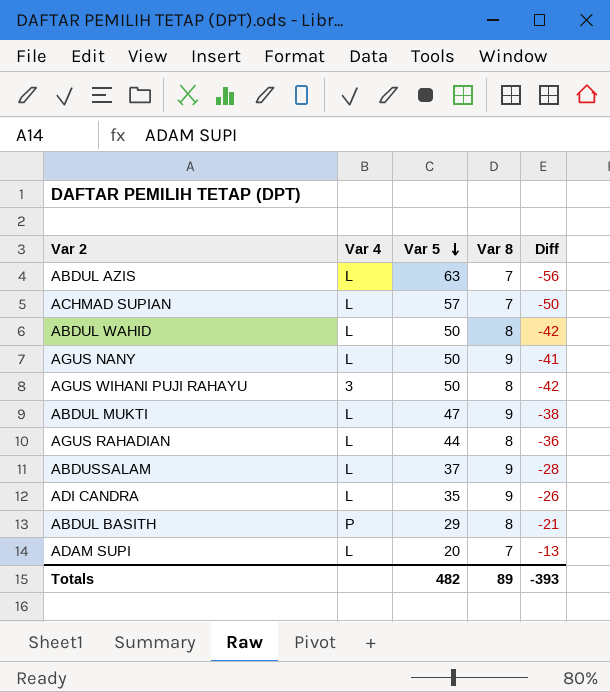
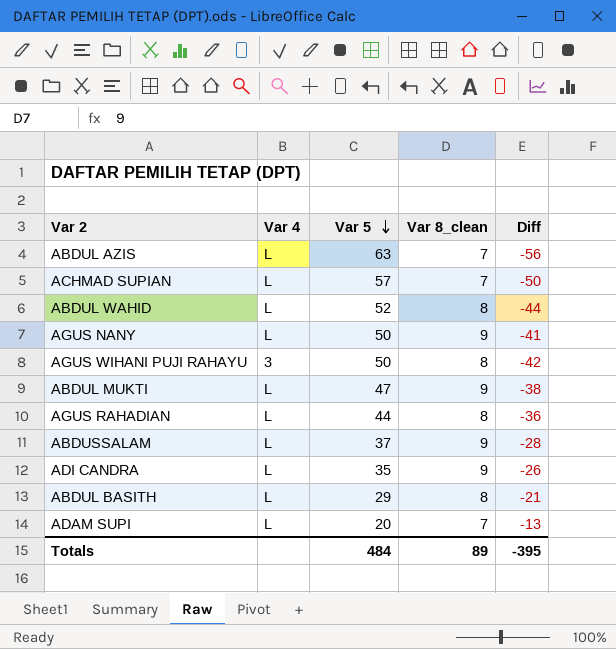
column name: Var 8 -> Var 8_clean
ABDUL WAHID | Var 5: 50 -> 52
ABDUL WAHID | Diff: -42 -> -44
ABDUL BASITH | Var 4: P -> L
Totals | Var 5: 482 -> 484
Totals | Diff: -393 -> -395

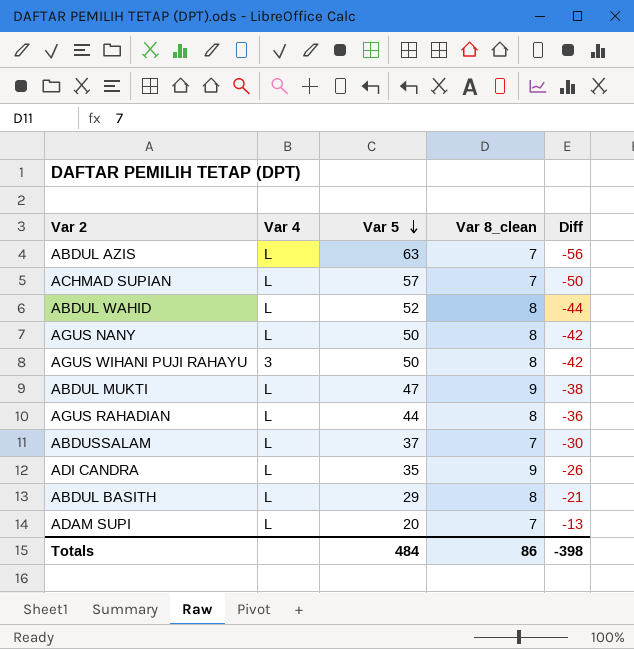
AGUS NANY | Var 8_clean: 9 -> 8
AGUS NANY | Diff: -41 -> -42
ABDUSSALAM | Var 8_clean: 9 -> 7
ABDUSSALAM | Diff: -28 -> -30
Totals | Var 8_clean: 89 -> 86
Totals | Diff: -395 -> -398

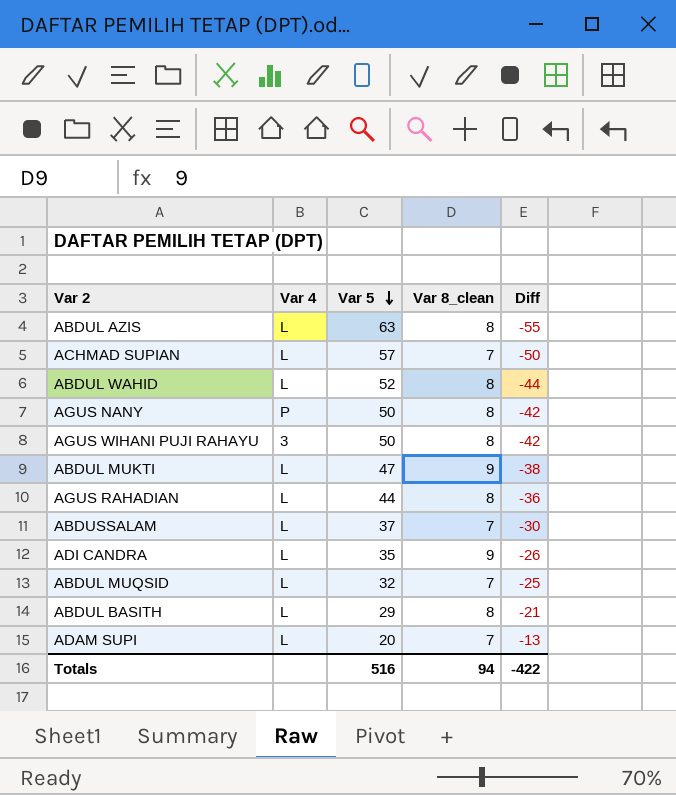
ABDUL AZIS | Var 8_clean: 7 -> 8
ABDUL AZIS | Diff: -56 -> -55
AGUS NANY | Var 4: L -> P
row ABDUL MUQSID: none -> L | 32 | 7 | -25
Totals | Var 5: 484 -> 516
Totals | Var 8_clean: 86 -> 94
Totals | Diff: -398 -> -422

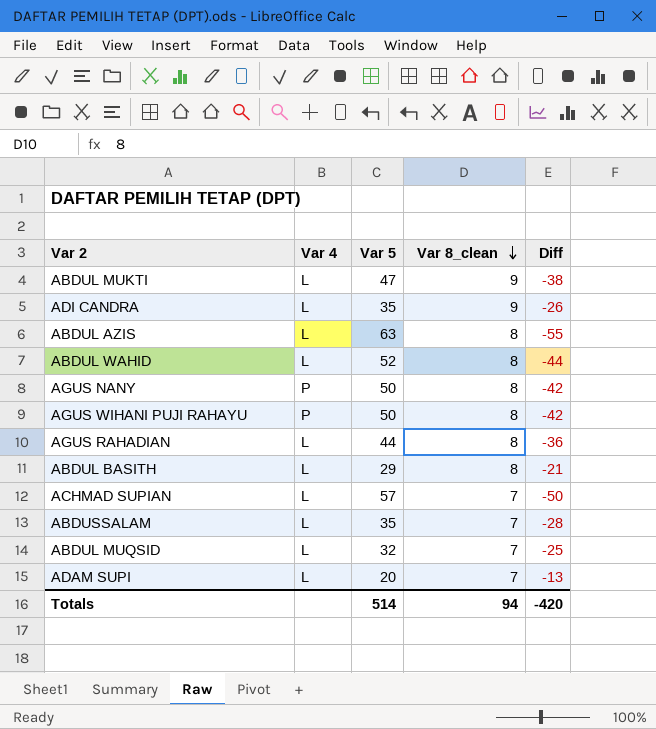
row order: Var 5 descending -> Var 8_clean descending
AGUS WIHANI PUJI RAHAYU | Var 4: 3 -> P
ABDUSSALAM | Var 5: 37 -> 35
ABDUSSALAM | Diff: -30 -> -28
Totals | Var 5: 516 -> 514
Totals | Diff: -422 -> -420

